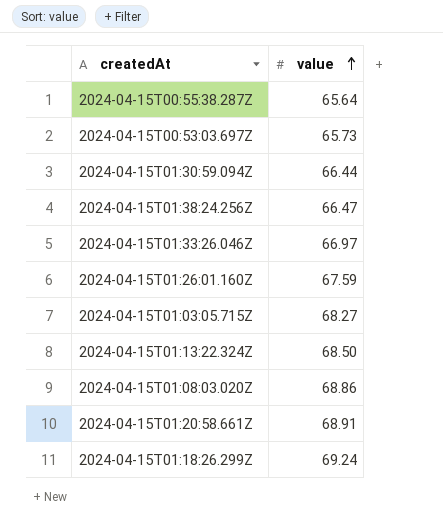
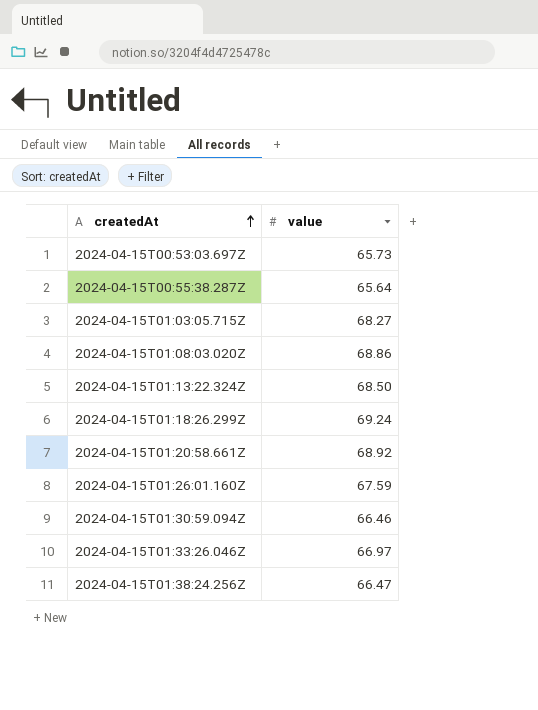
row order: value ascending -> createdAt ascending
2024-04-15T01:20:58.661Z | value: 68.91 -> 68.92
2024-04-15T01:30:59.094Z | value: 66.44 -> 66.46

